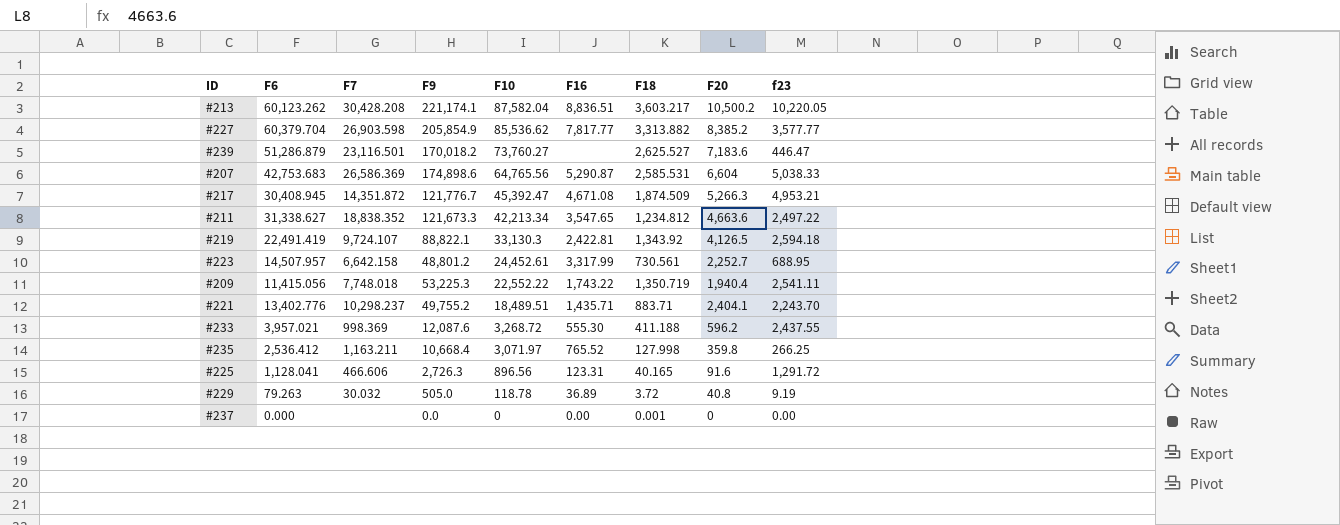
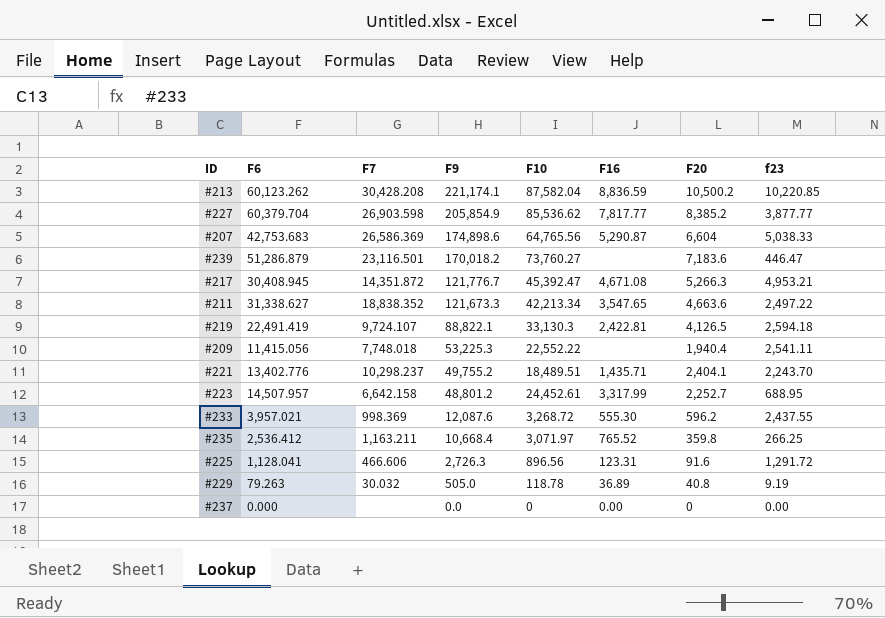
row order: F10 descending -> F9 descending
column F18 | position: 7 -> none
#213 | F16: 8,836.51 -> 8,836.59
#213 | f23: 10,220.05 -> 10,220.85
#227 | f23: 3,577.77 -> 3,877.77
#209 | F16: 1,743.22 -> none

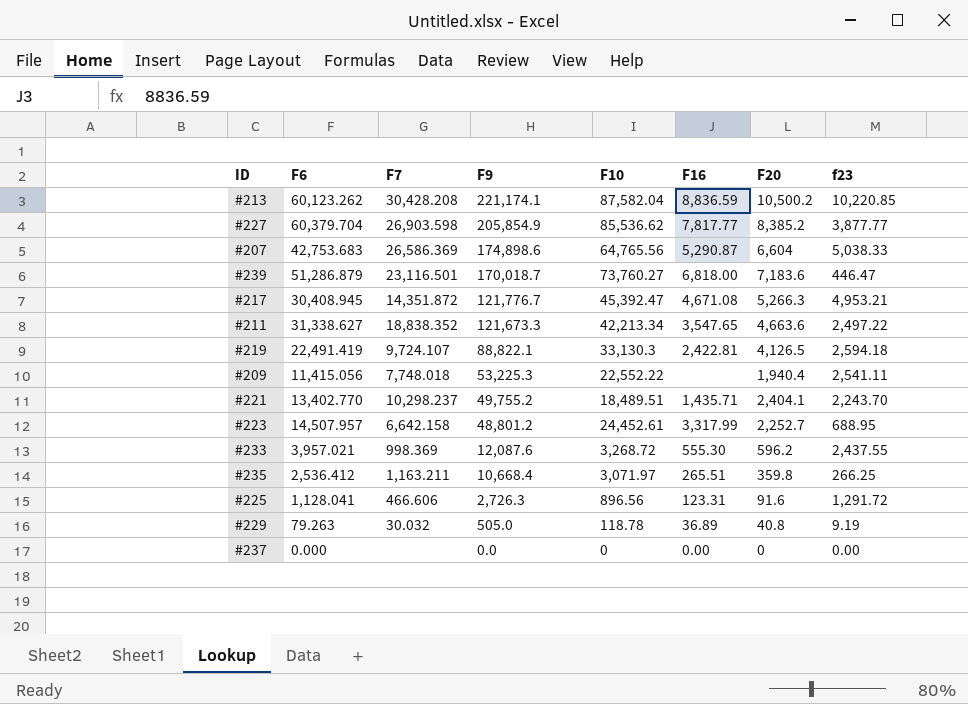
#239 | F9: 170,018.2 -> 170,018.7
#239 | F16: none -> 6,818.00
#221 | F6: 13,402.776 -> 13,402.770
#235 | F16: 765.52 -> 265.51

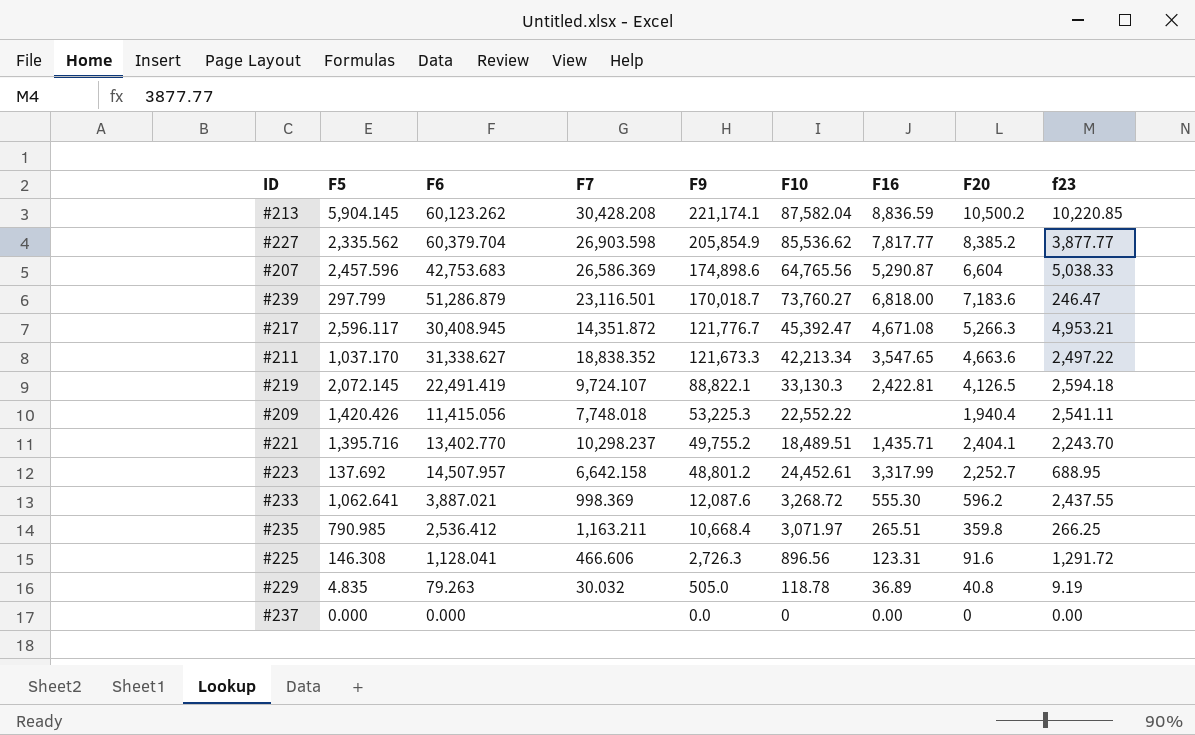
column F5 | position: none -> 2
#239 | f23: 446.47 -> 246.47
#233 | F6: 3,957.021 -> 3,887.021

